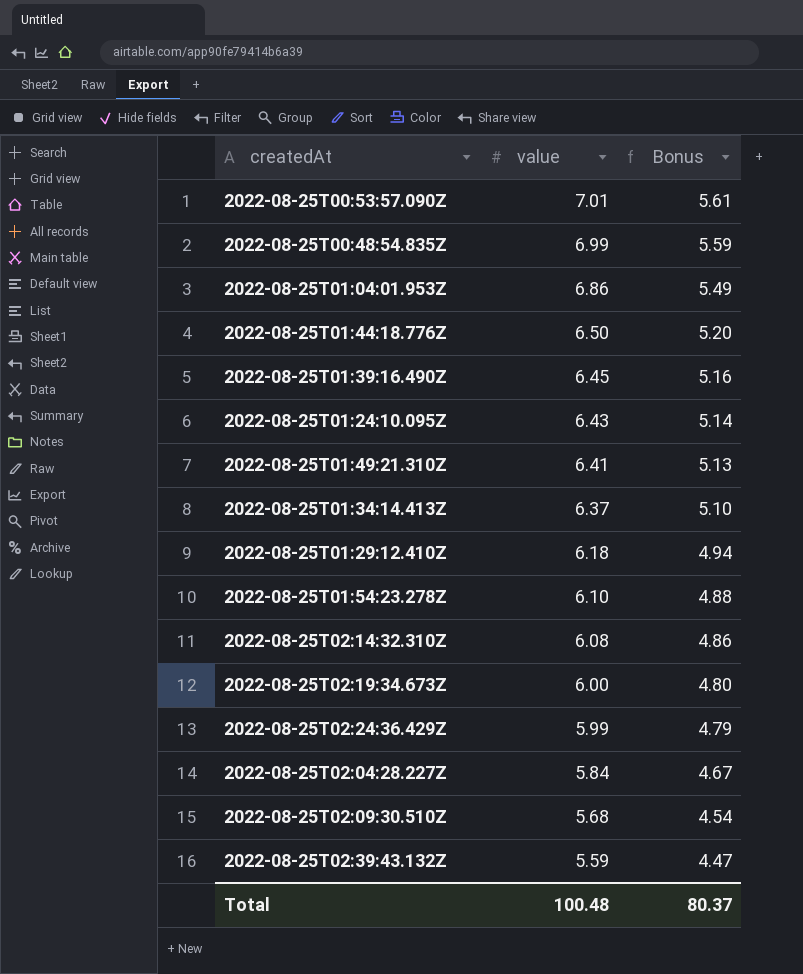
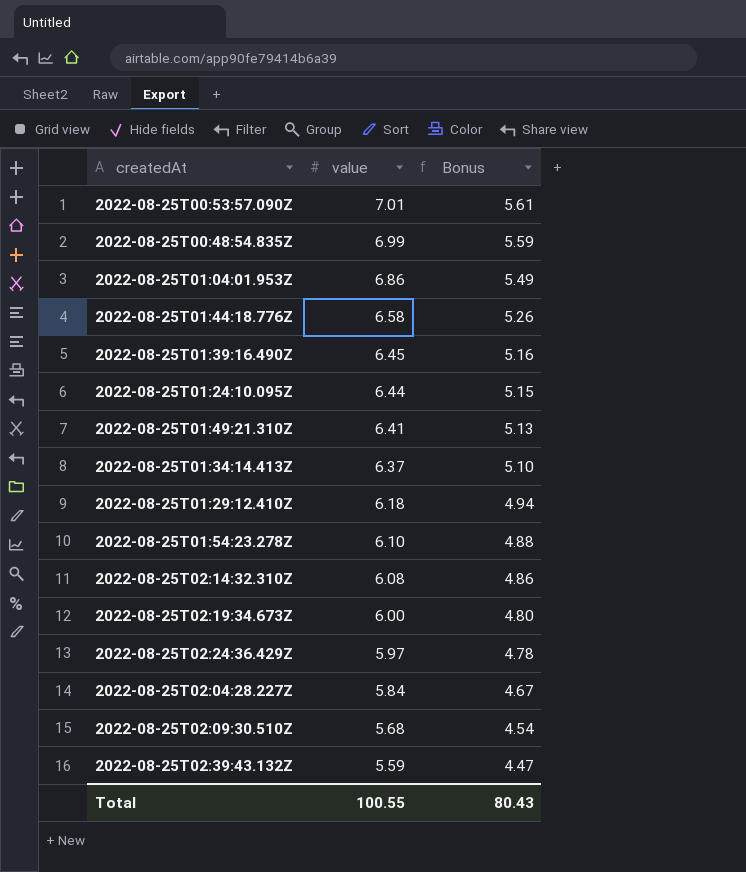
2022-08-25T01:44:18.776Z | value: 6.50 -> 6.58
2022-08-25T01:44:18.776Z | Bonus: 5.20 -> 5.26
2022-08-25T01:24:10.095Z | value: 6.43 -> 6.44
2022-08-25T01:24:10.095Z | Bonus: 5.14 -> 5.15
2022-08-25T02:24:36.429Z | value: 5.99 -> 5.97
2022-08-25T02:24:36.429Z | Bonus: 4.79 -> 4.78
Total | value: 100.48 -> 100.55
Total | Bonus: 80.37 -> 80.43

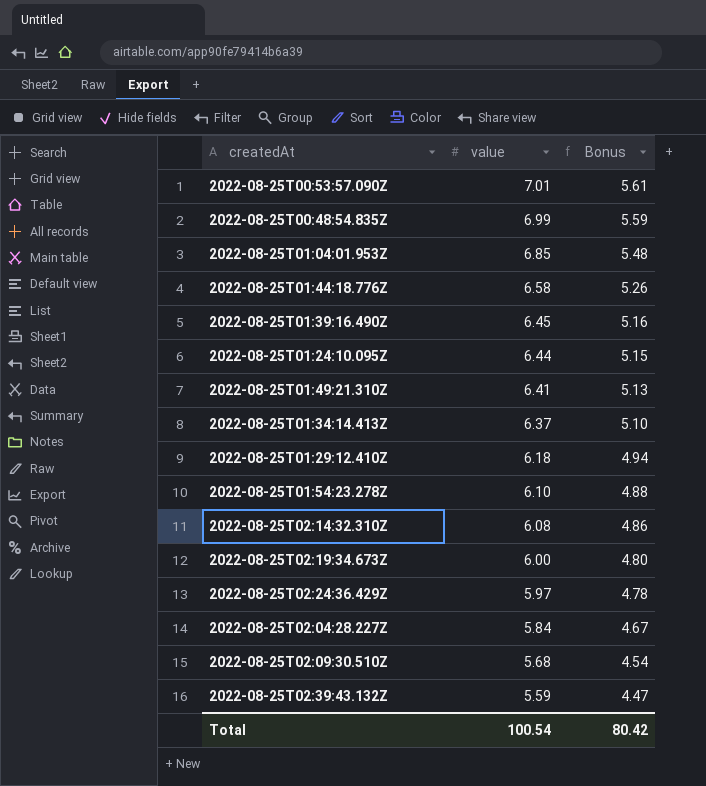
2022-08-25T01:04:01.953Z | value: 6.86 -> 6.85
2022-08-25T01:04:01.953Z | Bonus: 5.49 -> 5.48
Total | value: 100.55 -> 100.54
Total | Bonus: 80.43 -> 80.42

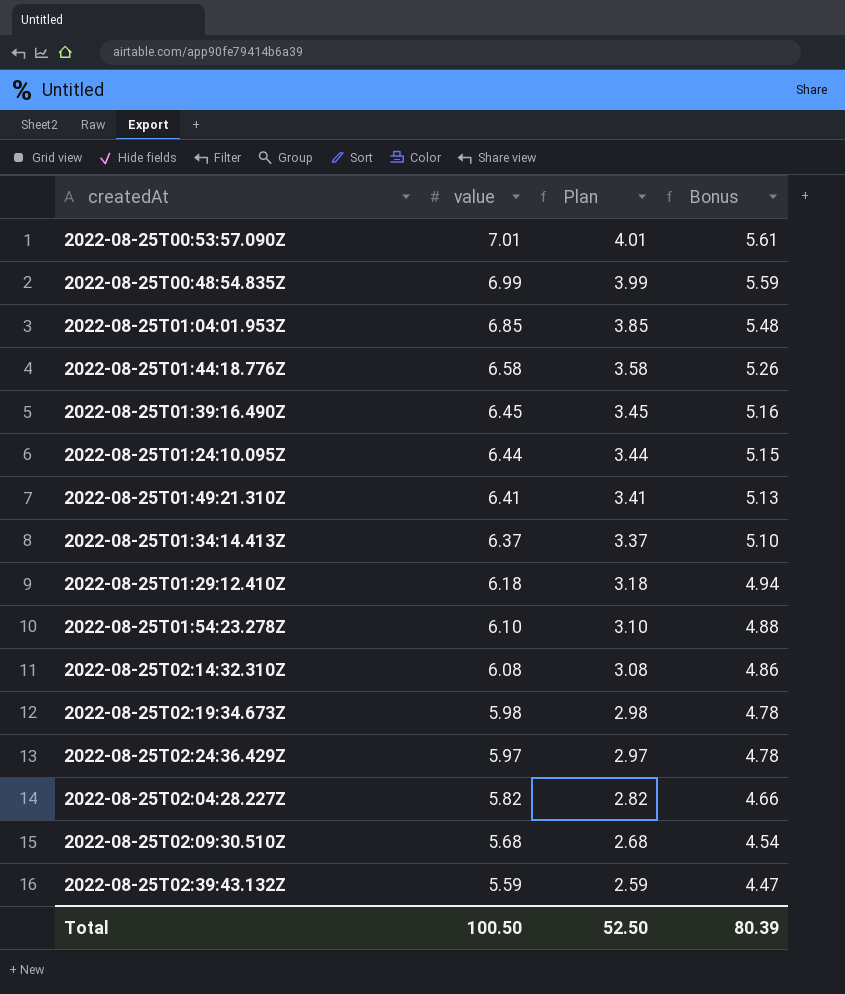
column Plan | formula: none -> [value] - 3
2022-08-25T02:19:34.673Z | value: 6.00 -> 5.98
2022-08-25T02:19:34.673Z | Bonus: 4.80 -> 4.78
2022-08-25T02:04:28.227Z | value: 5.84 -> 5.82
2022-08-25T02:04:28.227Z | Bonus: 4.67 -> 4.66
Total | value: 100.54 -> 100.50
Total | Bonus: 80.42 -> 80.39

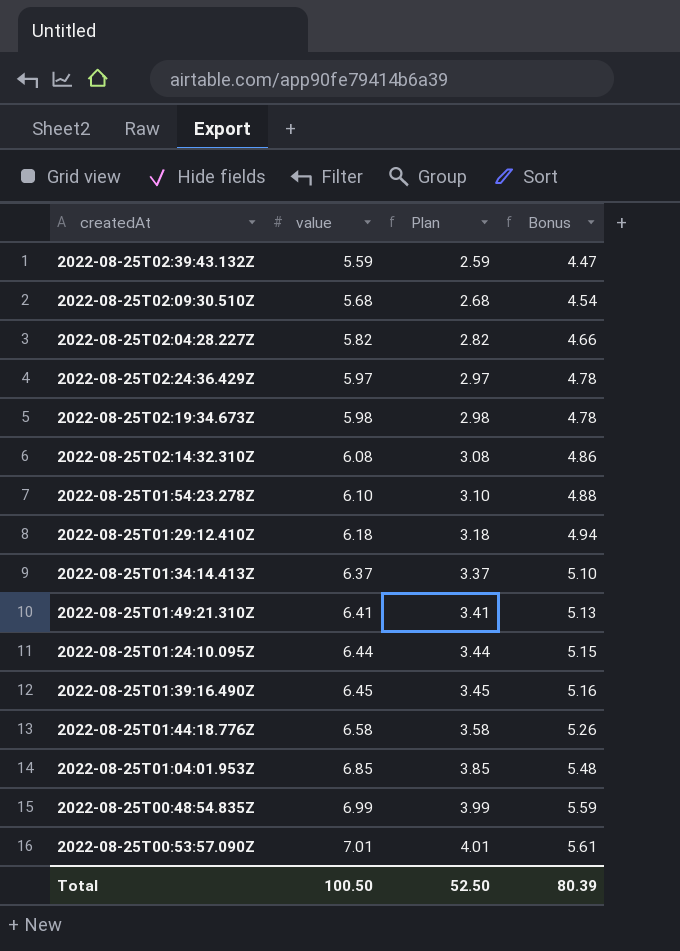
row order: value descending -> value ascending

